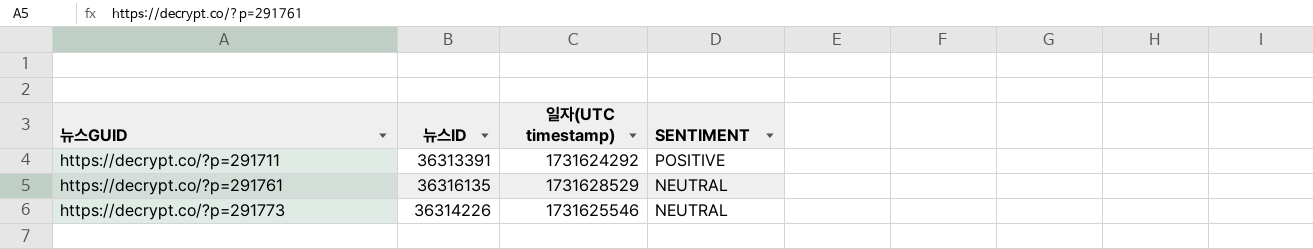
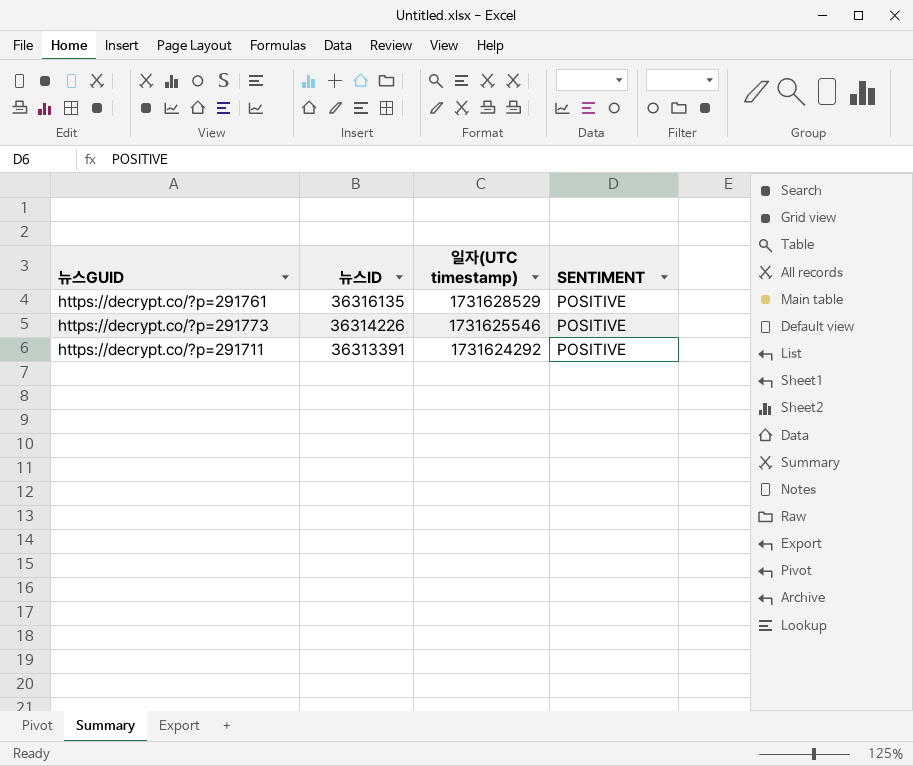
row order: 뉴스GUID ascending -> 뉴스ID descending
https://decrypt.co/?p=291761 | SENTIMENT: NEUTRAL -> POSITIVE
https://decrypt.co/?p=291773 | SENTIMENT: NEUTRAL -> POSITIVE

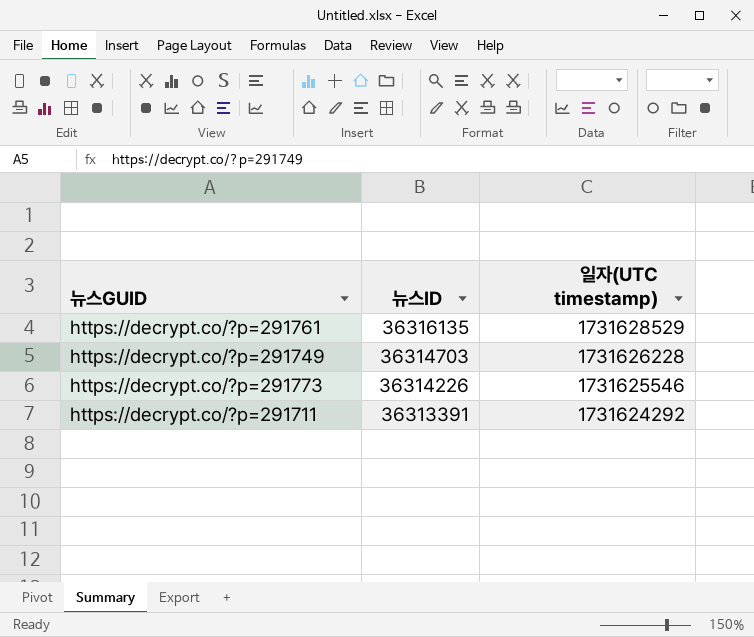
column SENTIMENT | position: 4 -> none
row https://decrypt.co/?p=291749: none -> 36314703 | 1731626228

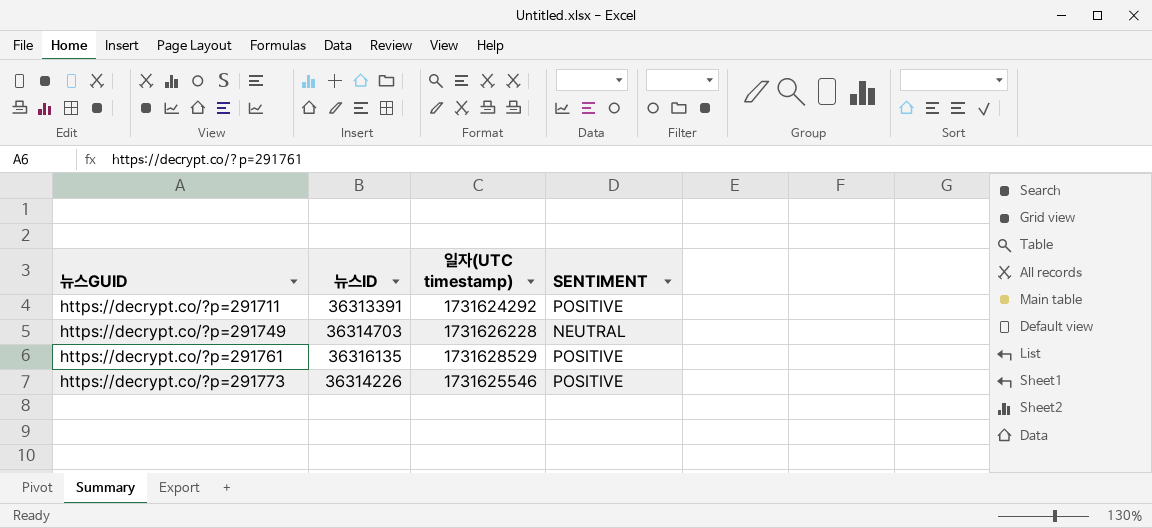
row order: 뉴스ID descending -> 뉴스GUID ascending
column SENTIMENT | position: none -> 4

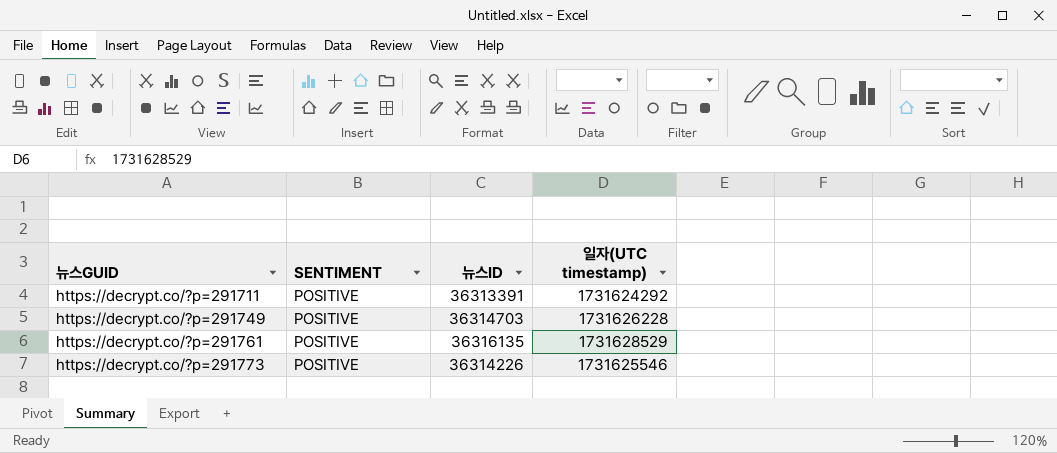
column SENTIMENT | position: 4 -> 2
https://decrypt.co/?p=291749 | SENTIMENT: NEUTRAL -> POSITIVE

